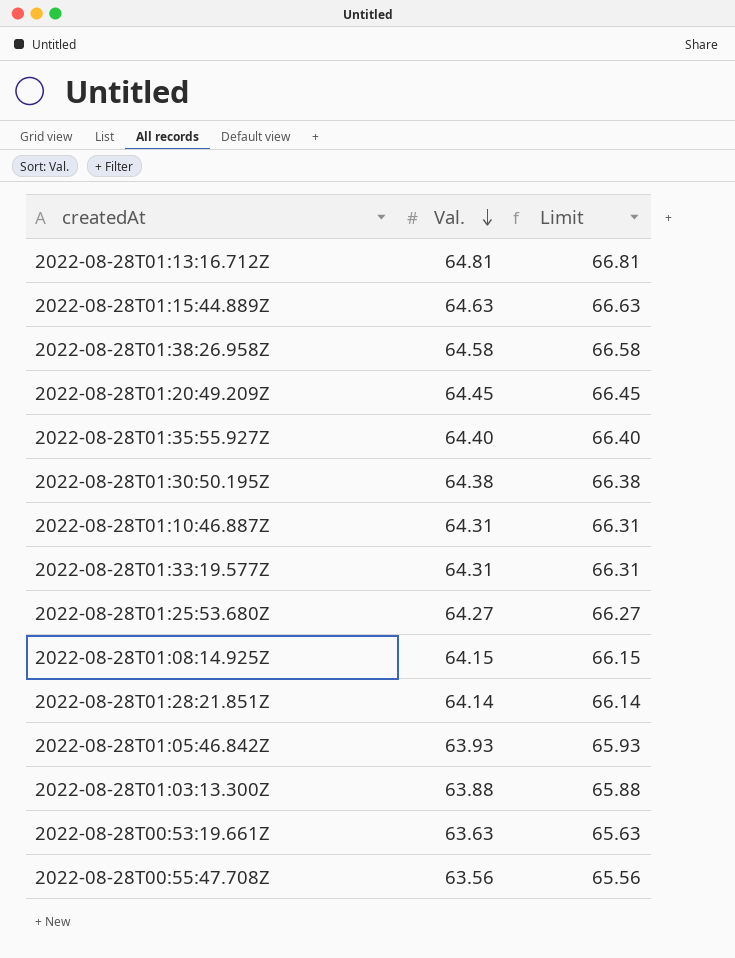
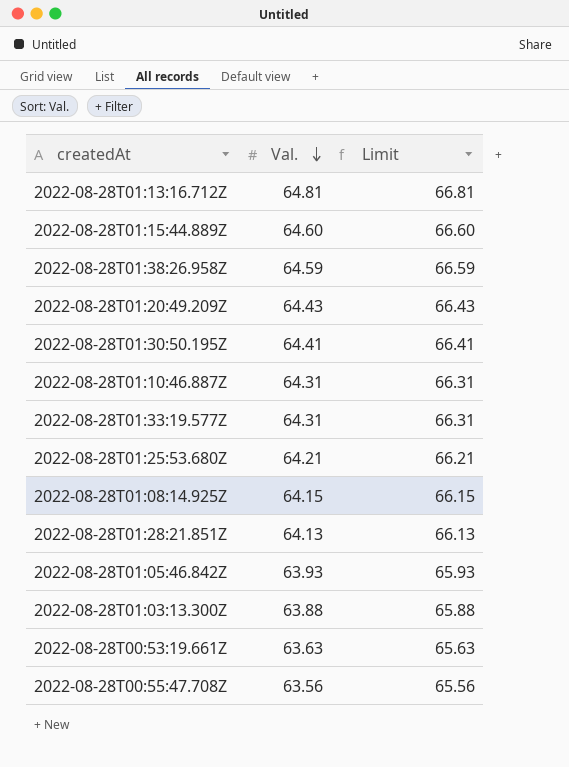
row 2022-08-28T01:35:55.927Z: 64.40 | 66.40 -> none
2022-08-28T01:15:44.889Z | Val.: 64.63 -> 64.60
2022-08-28T01:15:44.889Z | Limit: 66.63 -> 66.60
2022-08-28T01:38:26.958Z | Val.: 64.58 -> 64.59
2022-08-28T01:38:26.958Z | Limit: 66.58 -> 66.59
2022-08-28T01:20:49.209Z | Val.: 64.45 -> 64.43
2022-08-28T01:20:49.209Z | Limit: 66.45 -> 66.43
2022-08-28T01:30:50.195Z | Val.: 64.38 -> 64.41
2022-08-28T01:30:50.195Z | Limit: 66.38 -> 66.41
2022-08-28T01:25:53.680Z | Val.: 64.27 -> 64.21
2022-08-28T01:25:53.680Z | Limit: 66.27 -> 66.21
2022-08-28T01:28:21.851Z | Val.: 64.14 -> 64.13
2022-08-28T01:28:21.851Z | Limit: 66.14 -> 66.13

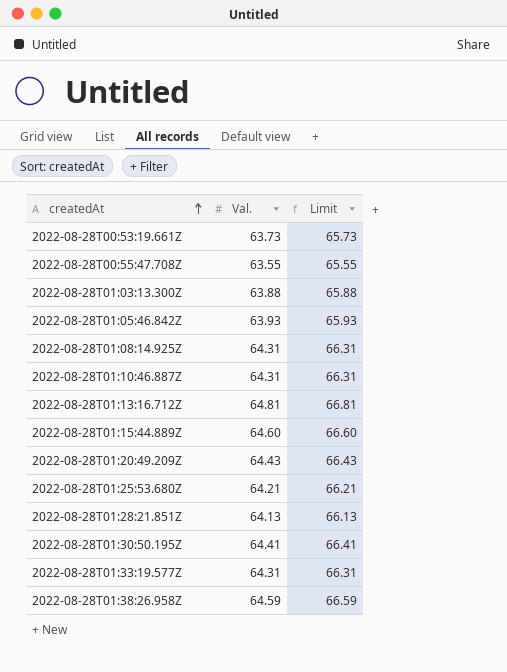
row order: Val. descending -> createdAt ascending
2022-08-28T00:53:19.661Z | Val.: 63.63 -> 63.73
2022-08-28T00:53:19.661Z | Limit: 65.63 -> 65.73
2022-08-28T00:55:47.708Z | Val.: 63.56 -> 63.55
2022-08-28T00:55:47.708Z | Limit: 65.56 -> 65.55
2022-08-28T01:08:14.925Z | Val.: 64.15 -> 64.31
2022-08-28T01:08:14.925Z | Limit: 66.15 -> 66.31

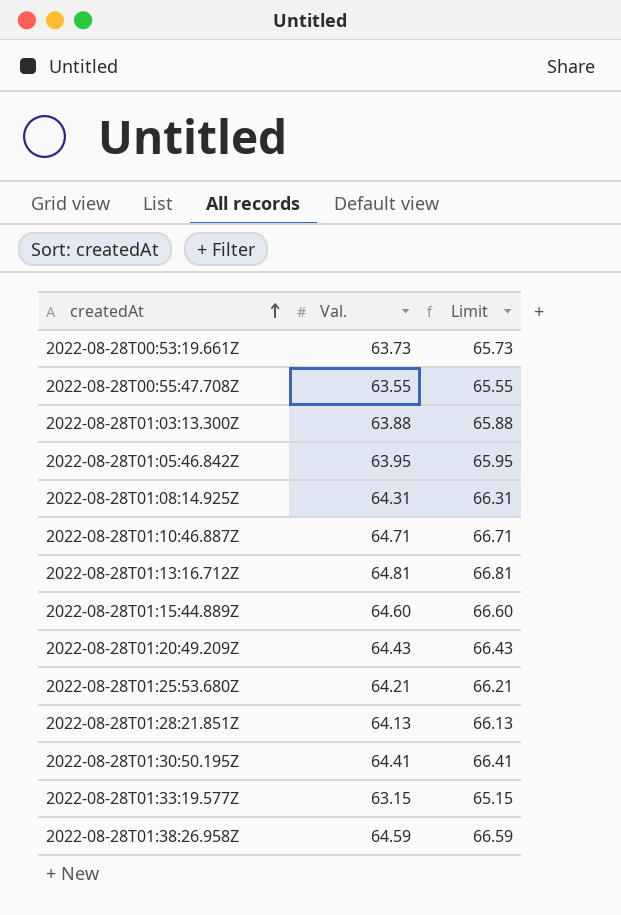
2022-08-28T01:05:46.842Z | Val.: 63.93 -> 63.95
2022-08-28T01:05:46.842Z | Limit: 65.93 -> 65.95
2022-08-28T01:10:46.887Z | Val.: 64.31 -> 64.71
2022-08-28T01:10:46.887Z | Limit: 66.31 -> 66.71
2022-08-28T01:33:19.577Z | Val.: 64.31 -> 63.15
2022-08-28T01:33:19.577Z | Limit: 66.31 -> 65.15

